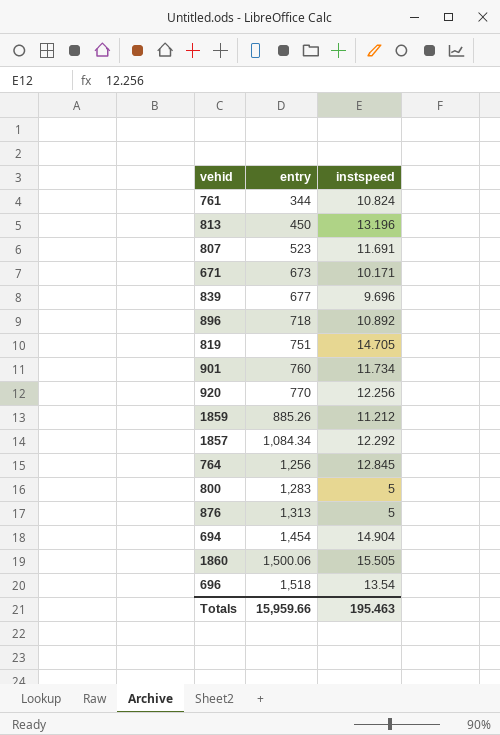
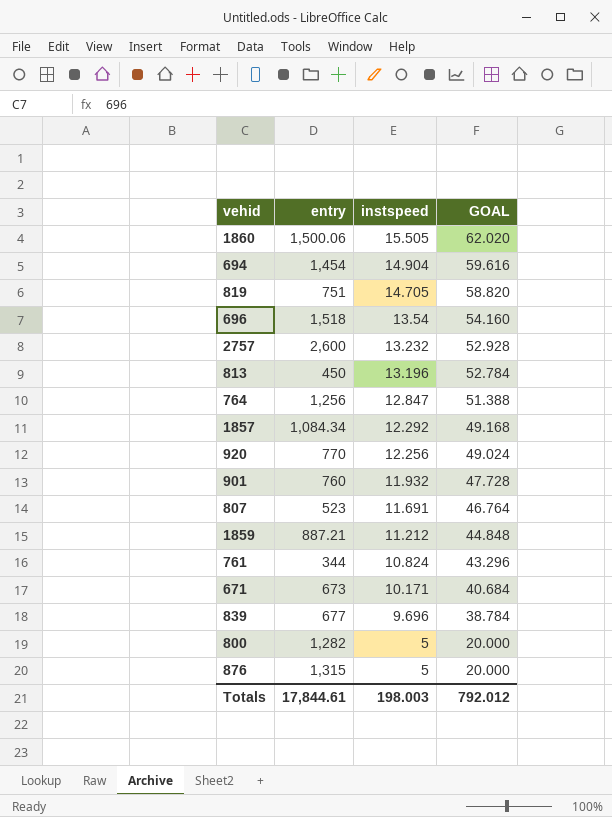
row order: entry ascending -> instspeed descending
column GOAL | formula: none -> [instspeed] * 4
row 896: 718 | 10.892 -> none
row 2757: none -> 2,600 | 13.232 | 52.928
764 | instspeed: 12.845 -> 12.847
901 | instspeed: 11.734 -> 11.932
1859 | entry: 885.26 -> 887.21
800 | entry: 1,283 -> 1,282
876 | entry: 1,313 -> 1,315
Totals | entry: 15,959.66 -> 17,844.61
Totals | instspeed: 195.463 -> 198.003

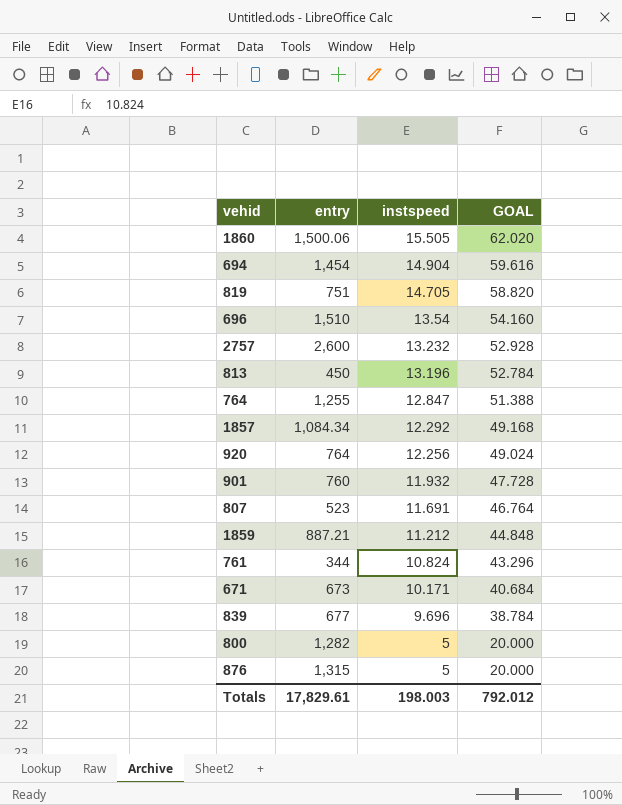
696 | entry: 1,518 -> 1,510
764 | entry: 1,256 -> 1,255
920 | entry: 770 -> 764
Totals | entry: 17,844.61 -> 17,829.61

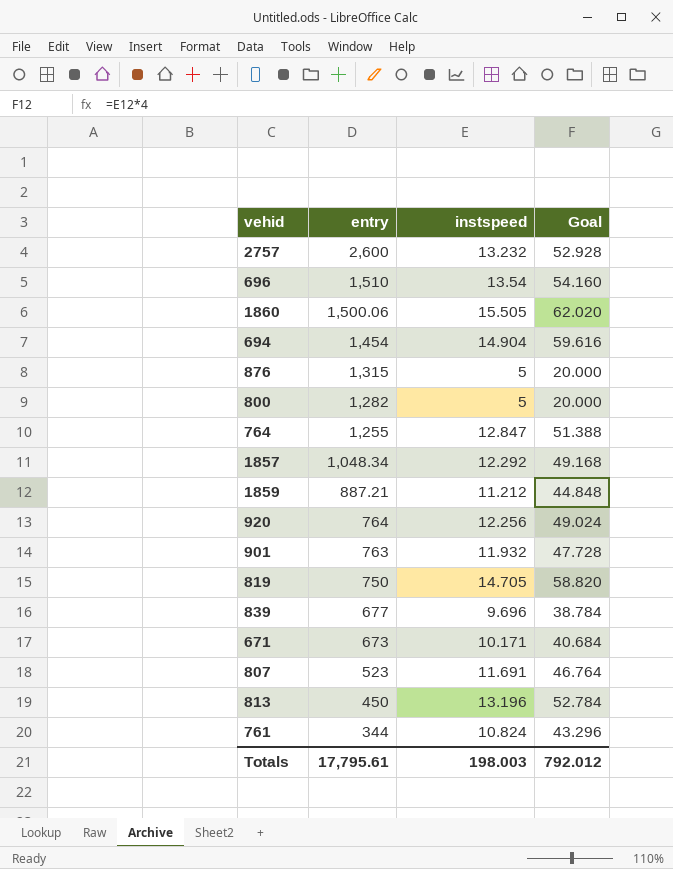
row order: instspeed descending -> entry descending
column name: GOAL -> Goal
1857 | entry: 1,084.34 -> 1,048.34
901 | entry: 760 -> 763
819 | entry: 751 -> 750
Totals | entry: 17,829.61 -> 17,795.61

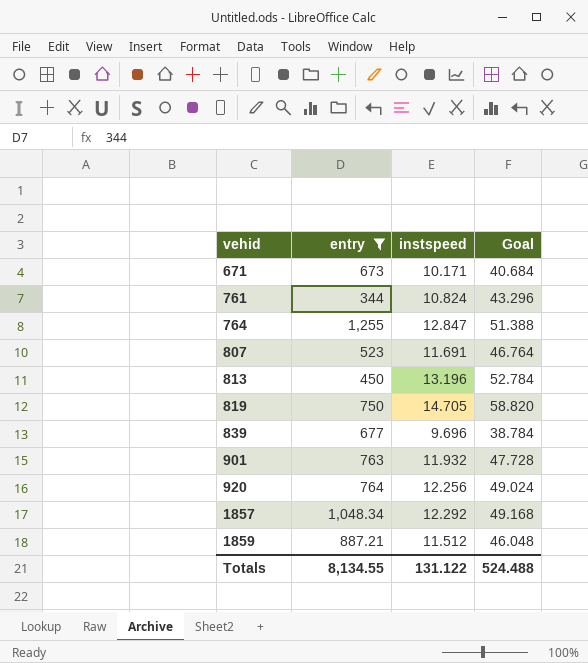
filter: none -> entry <= 1,255
row order: entry descending -> vehid ascending
1859 | instspeed: 11.212 -> 11.512
1859 | Goal: 44.848 -> 46.048
Totals | entry: 17,795.61 -> 8,134.55
Totals | instspeed: 198.003 -> 131.122
Totals | Goal: 792.012 -> 524.488

